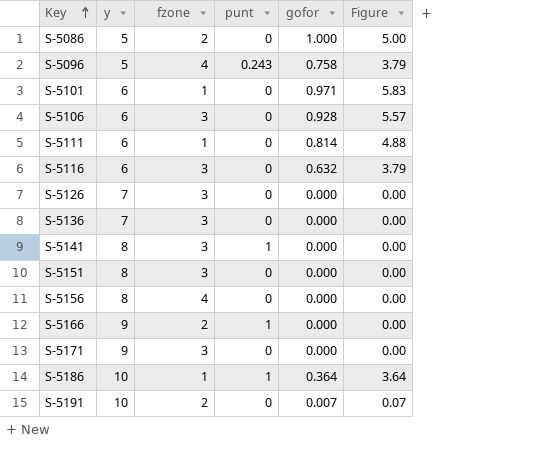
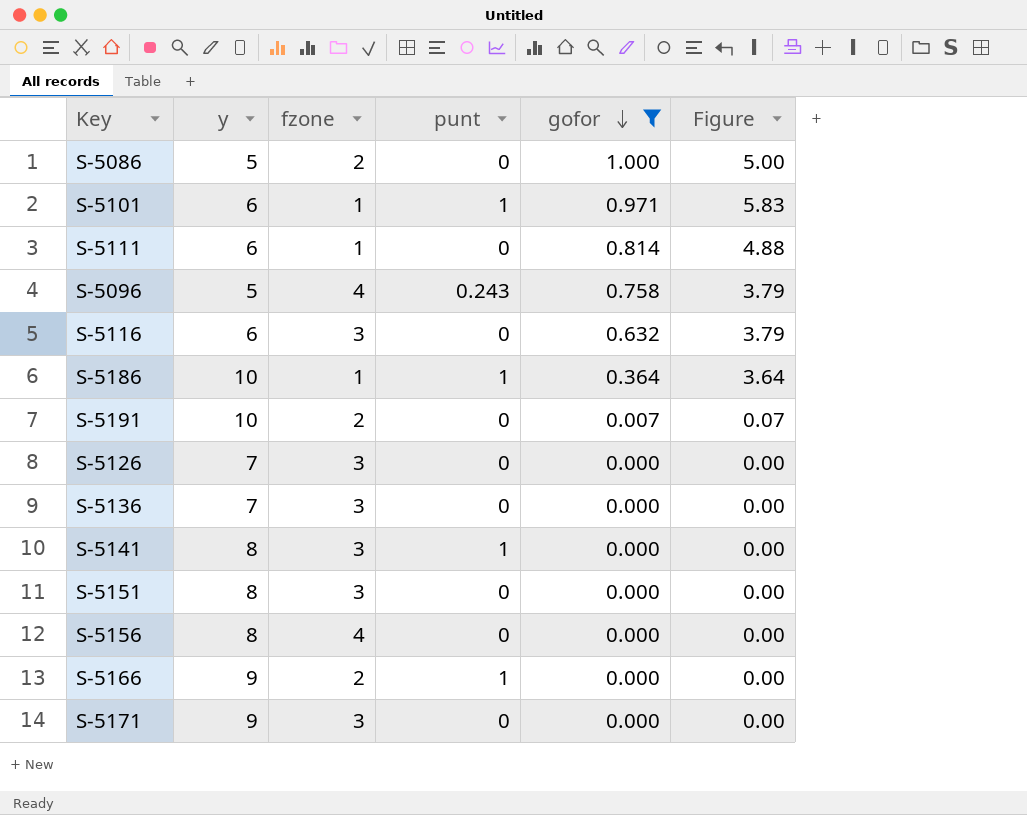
filter: none -> gofor != 0.928
row order: Key ascending -> gofor descending
S-5101 | punt: 0 -> 1

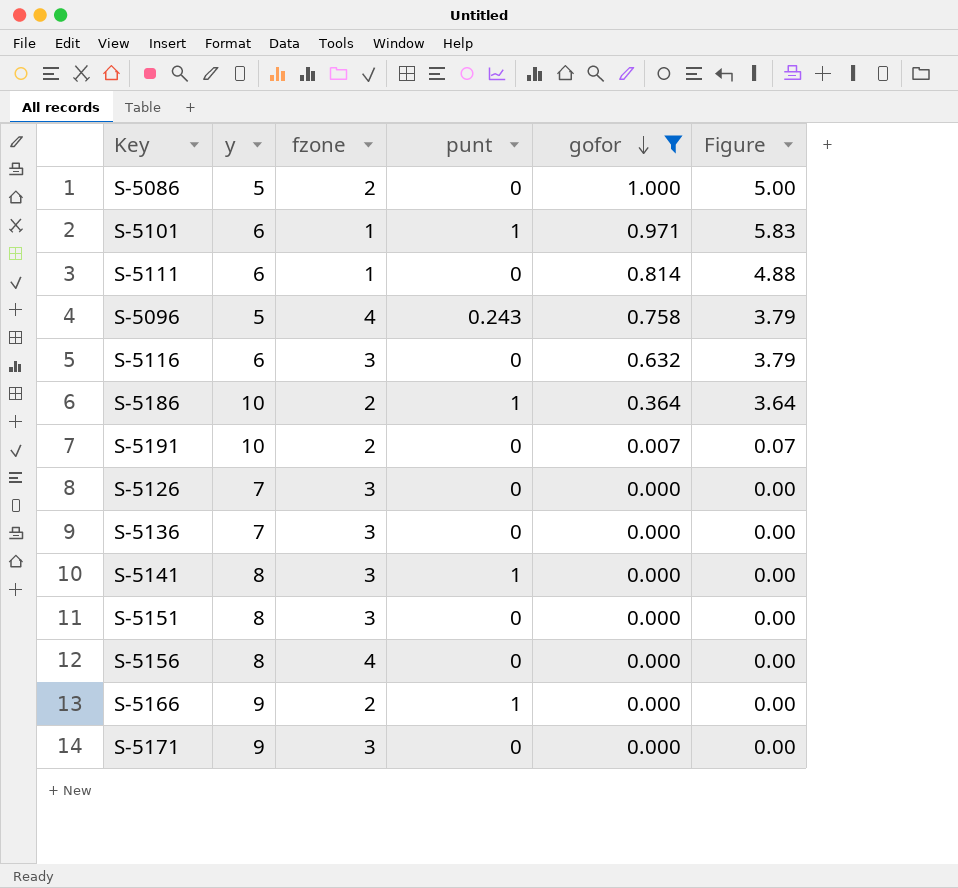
S-5186 | fzone: 1 -> 2

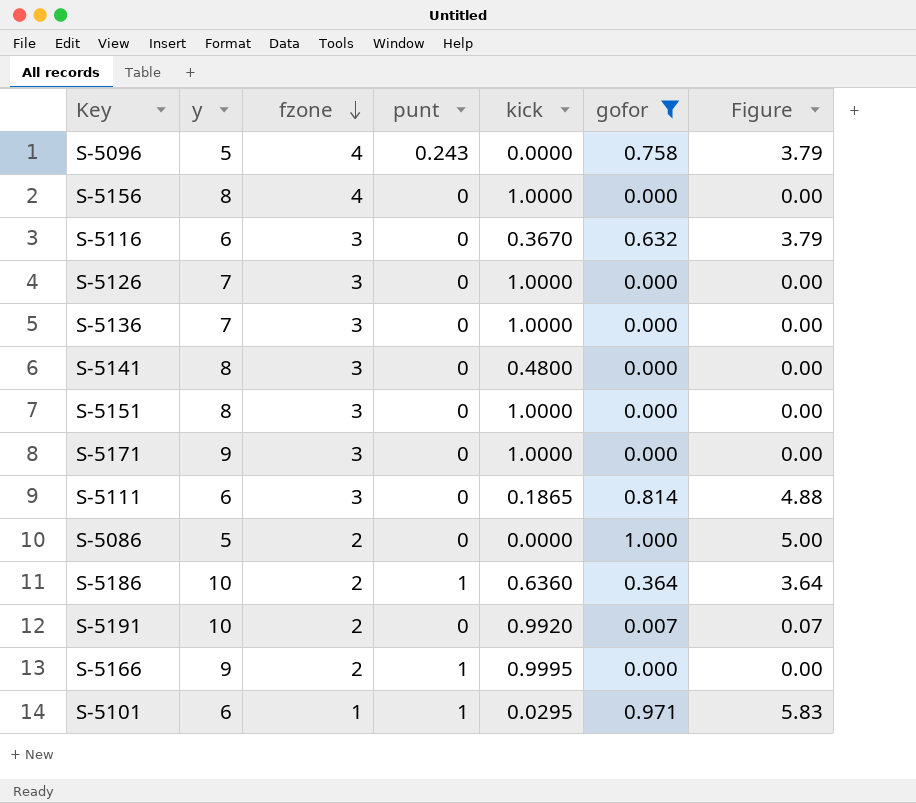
row order: gofor descending -> fzone descending
column kick | position: none -> 5
S-5141 | punt: 1 -> 0
S-5111 | fzone: 1 -> 3

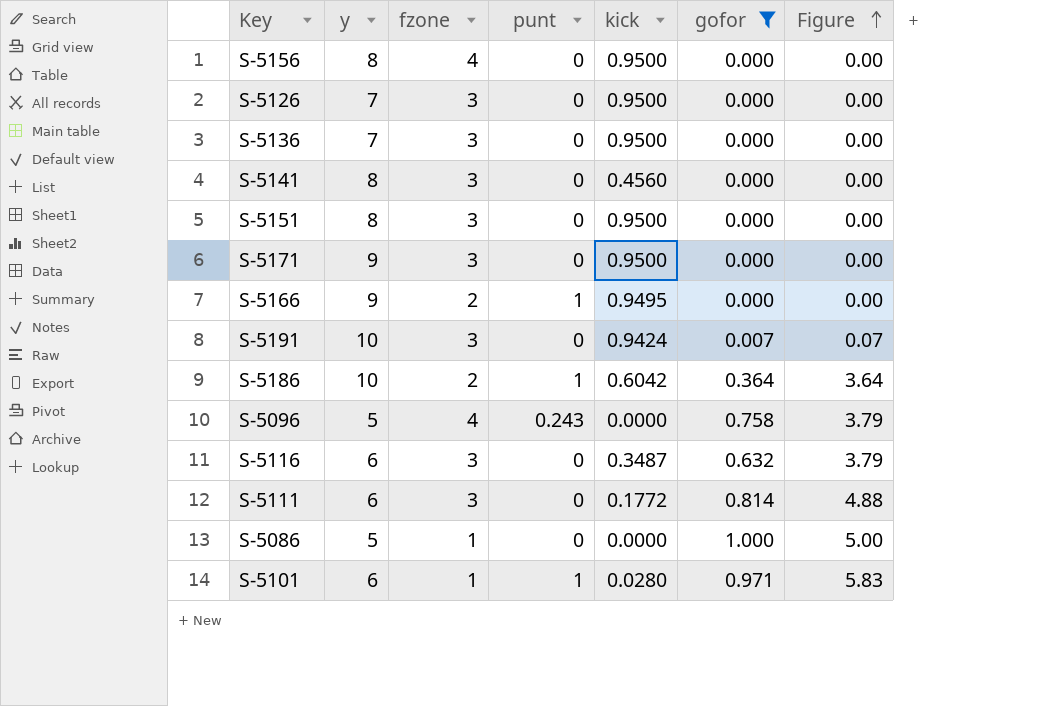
row order: fzone descending -> Figure ascending
S-5156 | kick: 1.0000 -> 0.9500
S-5126 | kick: 1.0000 -> 0.9500
S-5136 | kick: 1.0000 -> 0.9500
S-5141 | kick: 0.4800 -> 0.4560
S-5151 | kick: 1.0000 -> 0.9500
S-5171 | kick: 1.0000 -> 0.9500
S-5166 | kick: 0.9995 -> 0.9495
S-5191 | fzone: 2 -> 3
S-5191 | kick: 0.9920 -> 0.9424
S-5186 | kick: 0.6360 -> 0.6042
S-5116 | kick: 0.3670 -> 0.3487
S-5111 | kick: 0.1865 -> 0.1772
S-5086 | fzone: 2 -> 1
S-5101 | kick: 0.0295 -> 0.0280

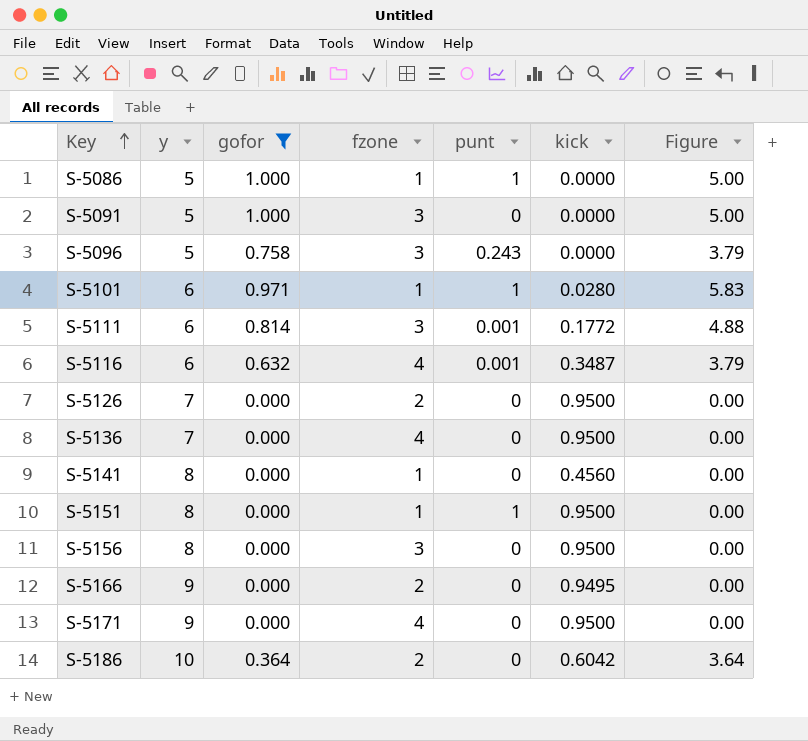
row order: Figure ascending -> Key ascending
column gofor | position: 6 -> 3
row S-5191: 10 | 3 | 0 | 0.9424 | 0.007 | 0.07 -> none
S-5086 | punt: 0 -> 1
row S-5091: none -> 5 | 1.000 | 3 | 0 | 0.0000 | 5.00
S-5096 | fzone: 4 -> 3
S-5111 | punt: 0 -> 0.001
S-5116 | fzone: 3 -> 4
S-5116 | punt: 0 -> 0.001
S-5126 | fzone: 3 -> 2
S-5136 | fzone: 3 -> 4
S-5141 | fzone: 3 -> 1
S-5151 | fzone: 3 -> 1
S-5151 | punt: 0 -> 1
S-5156 | fzone: 4 -> 3
S-5166 | punt: 1 -> 0
S-5171 | fzone: 3 -> 4
S-5186 | punt: 1 -> 0

